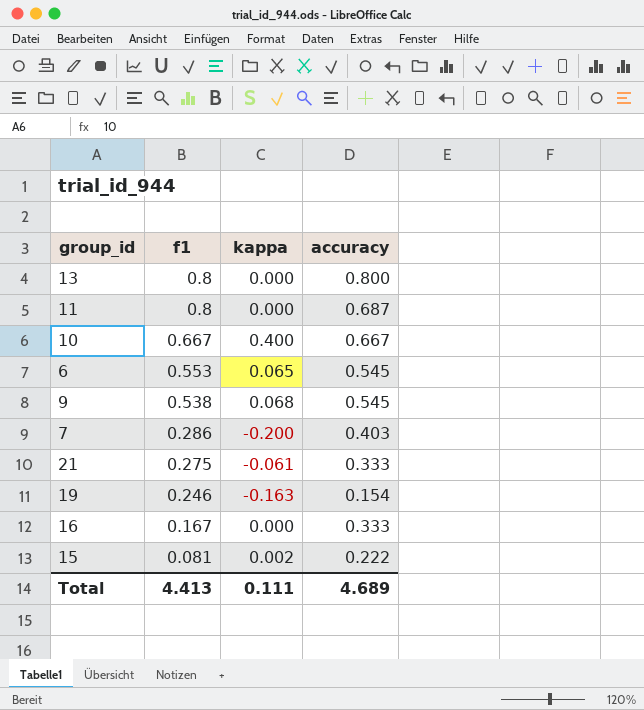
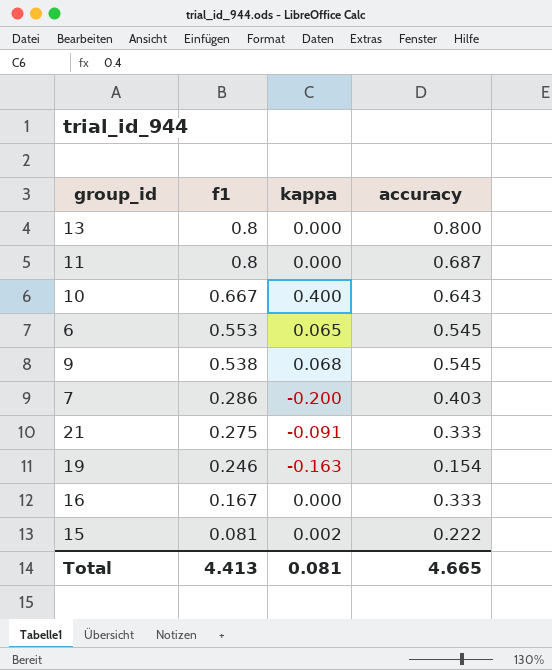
10 | accuracy: 0.667 -> 0.643
21 | kappa: -0.061 -> -0.091
Total | kappa: 0.111 -> 0.081
Total | accuracy: 4.689 -> 4.665

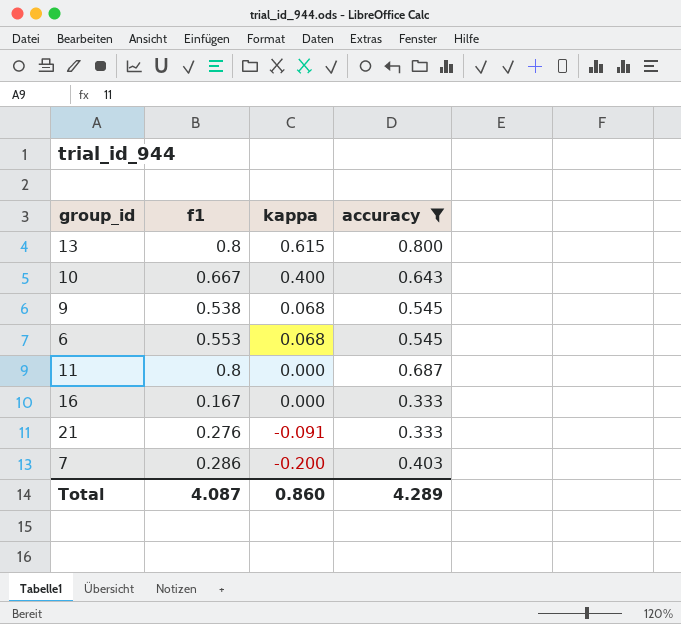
filter: none -> accuracy >= 0.333
row order: f1 descending -> kappa descending
13 | kappa: 0.000 -> 0.615
6 | kappa: 0.065 -> 0.068
21 | f1: 0.275 -> 0.276
Total | f1: 4.413 -> 4.087
Total | kappa: 0.081 -> 0.860
Total | accuracy: 4.665 -> 4.289

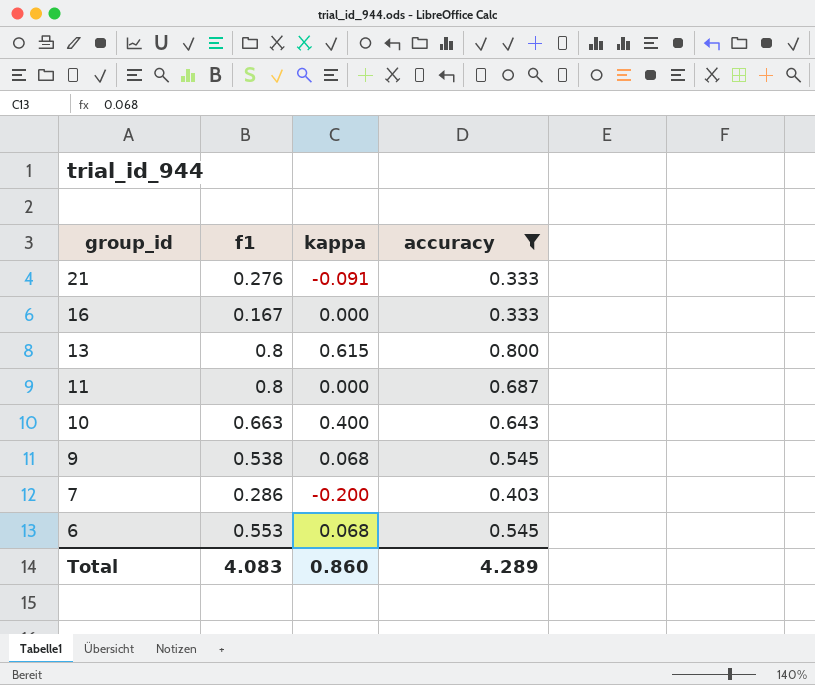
row order: kappa descending -> group_id descending
10 | f1: 0.667 -> 0.663
Total | f1: 4.087 -> 4.083

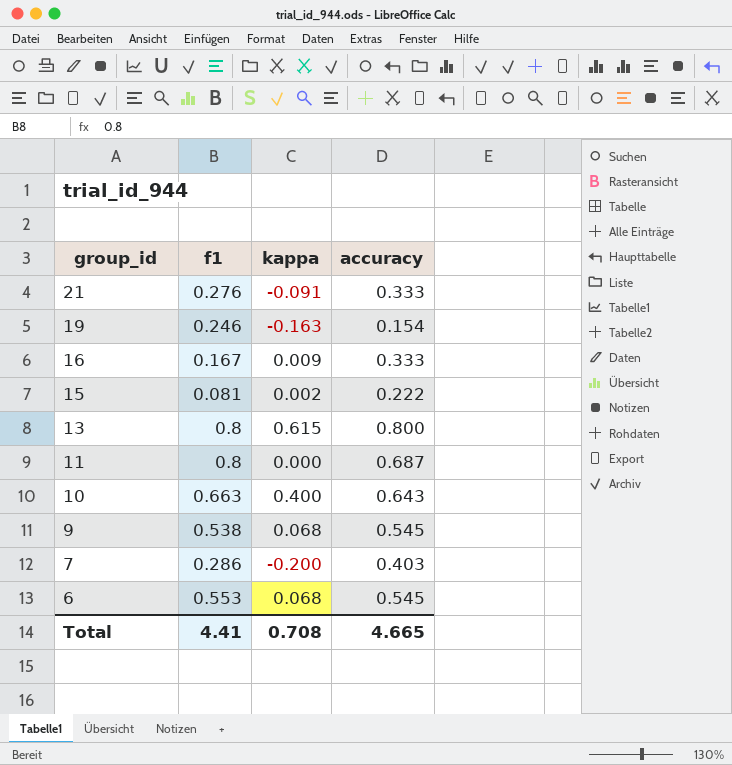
filter: accuracy >= 0.333 -> none
16 | kappa: 0.000 -> 0.009
Total | f1: 4.083 -> 4.41
Total | kappa: 0.860 -> 0.708
Total | accuracy: 4.289 -> 4.665

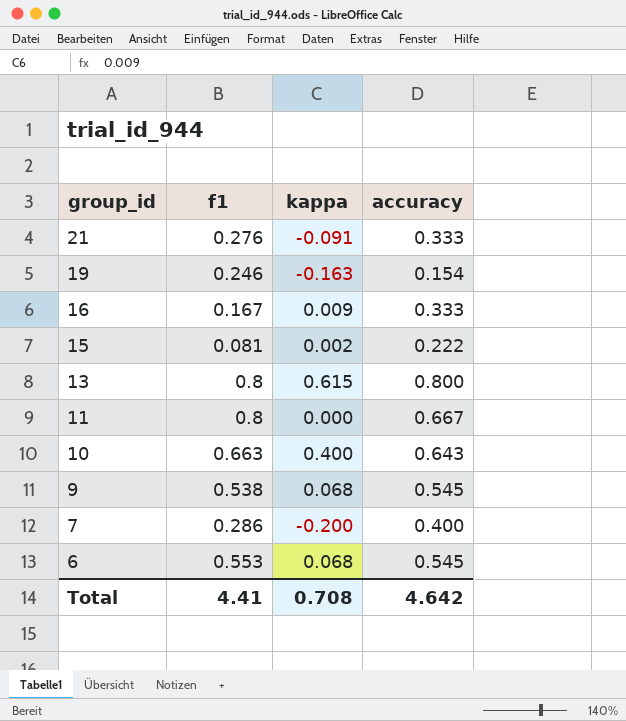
11 | accuracy: 0.687 -> 0.667
7 | accuracy: 0.403 -> 0.400
Total | accuracy: 4.665 -> 4.642

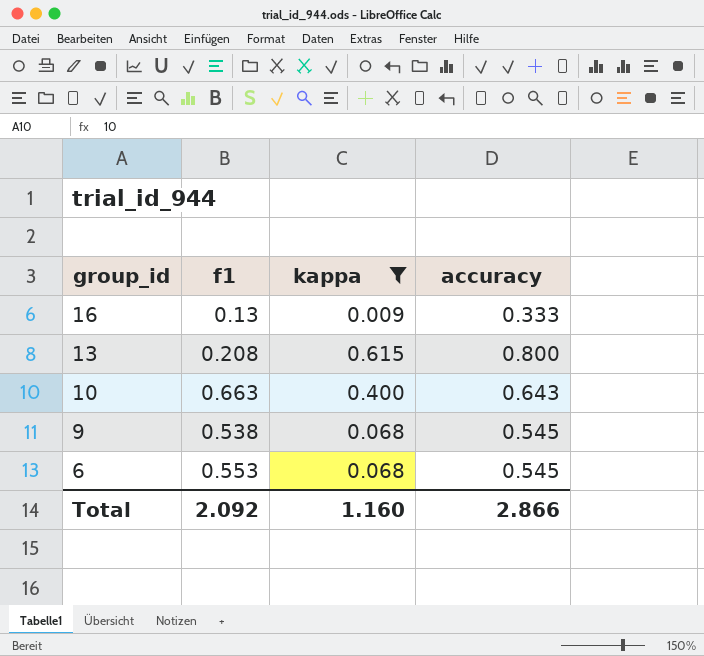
filter: none -> kappa >= 0.009
16 | f1: 0.167 -> 0.13
13 | f1: 0.8 -> 0.208
Total | f1: 4.41 -> 2.092
Total | kappa: 0.708 -> 1.160
Total | accuracy: 4.642 -> 2.866

